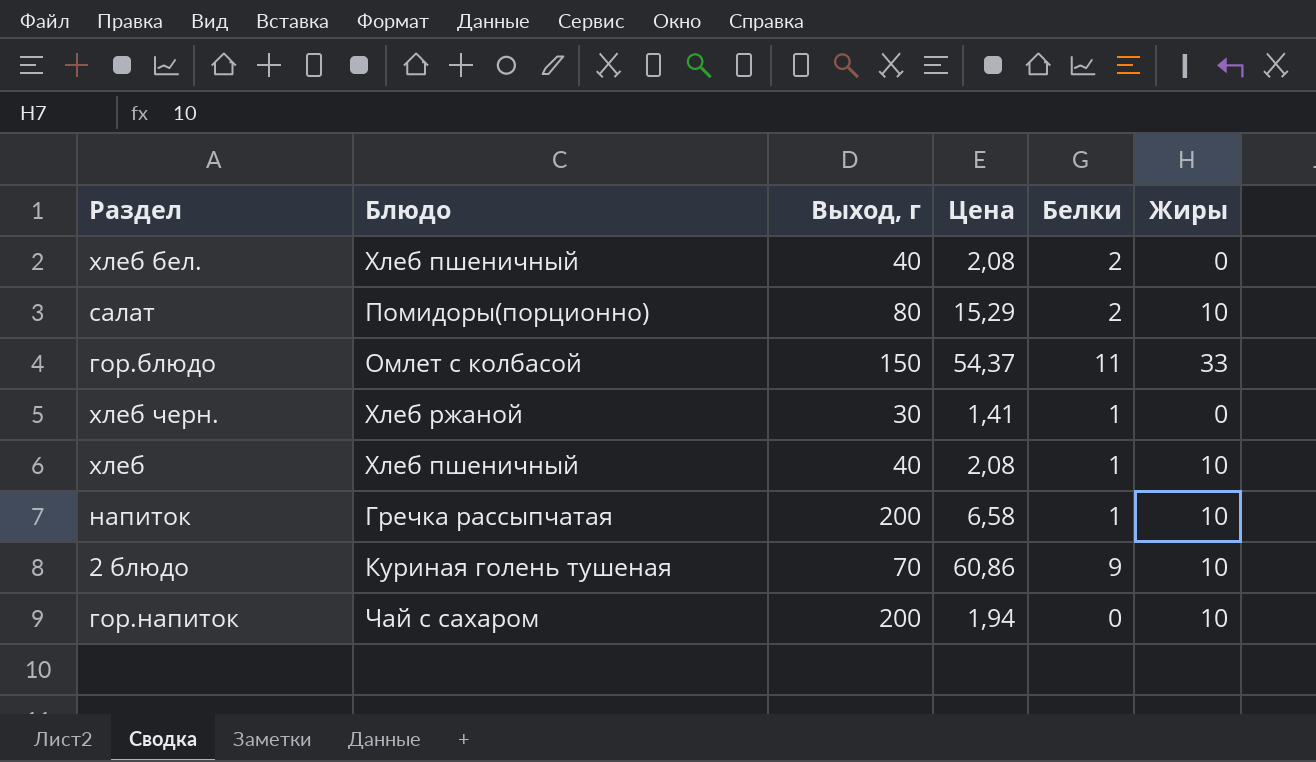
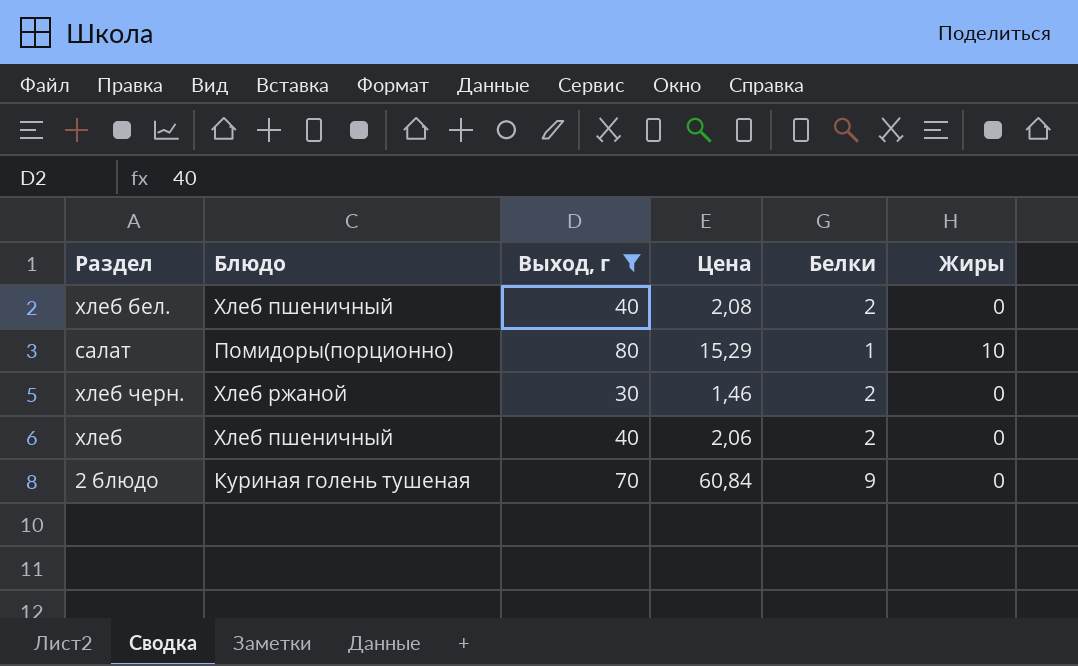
filter: none -> Выход, г <= 80
салат | Белки: 2 -> 1
хлеб черн. | Цена: 1,41 -> 1,46
хлеб черн. | Белки: 1 -> 2
хлеб | Цена: 2,08 -> 2,06
хлеб | Белки: 1 -> 2
хлеб | Жиры: 10 -> 0
2 блюдо | Цена: 60,86 -> 60,84
2 блюдо | Жиры: 10 -> 0

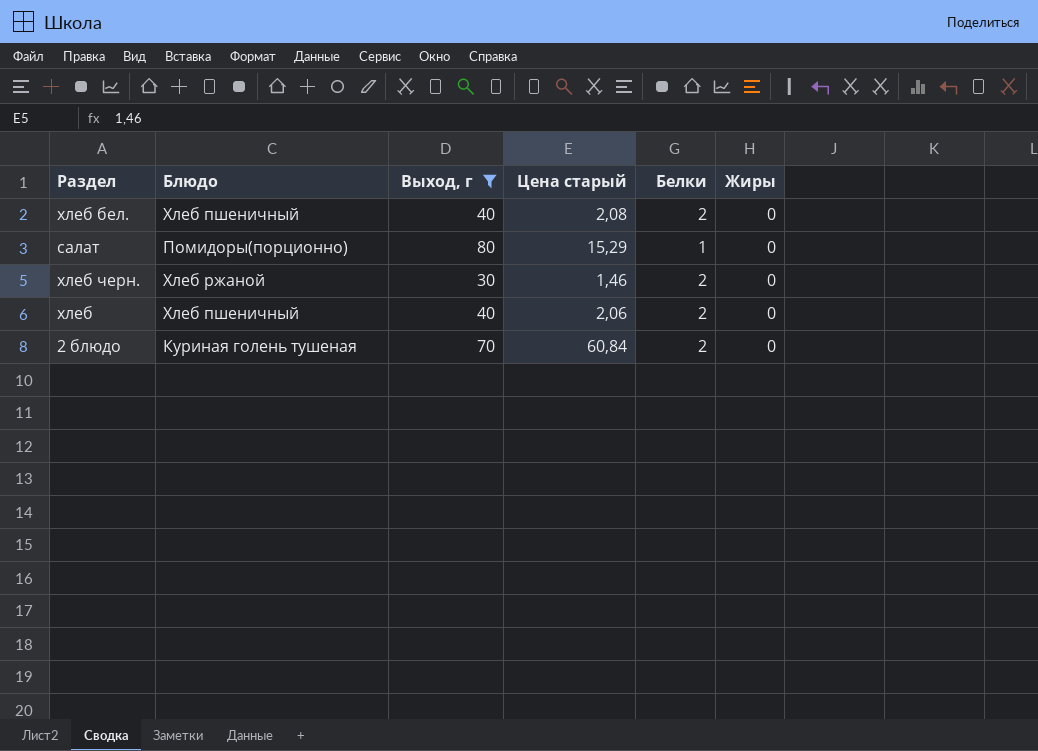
column name: Цена -> Цена старый
салат | Жиры: 10 -> 0
2 блюдо | Белки: 9 -> 2

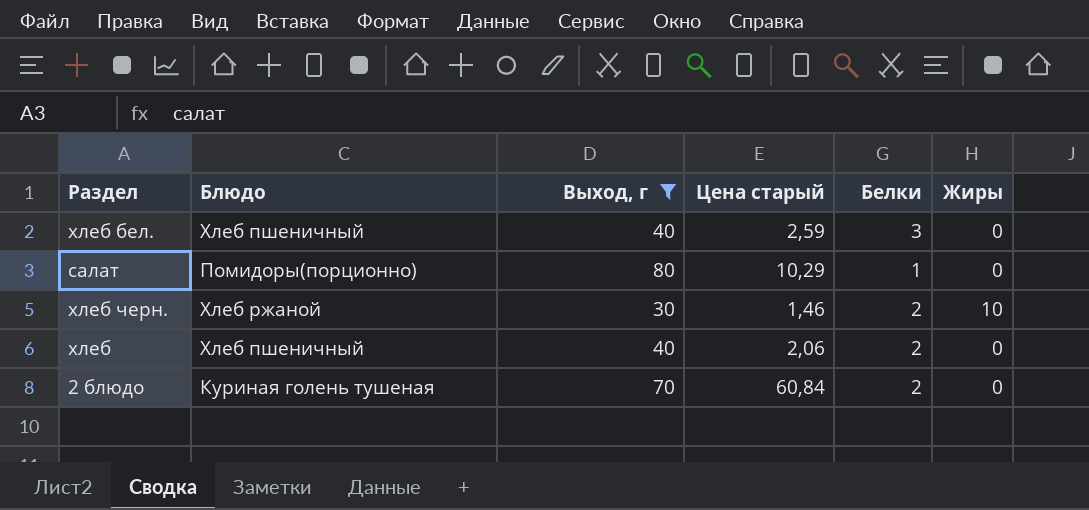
хлеб бел. | Цена старый: 2,08 -> 2,59
хлеб бел. | Белки: 2 -> 3
салат | Цена старый: 15,29 -> 10,29
хлеб черн. | Жиры: 0 -> 10

